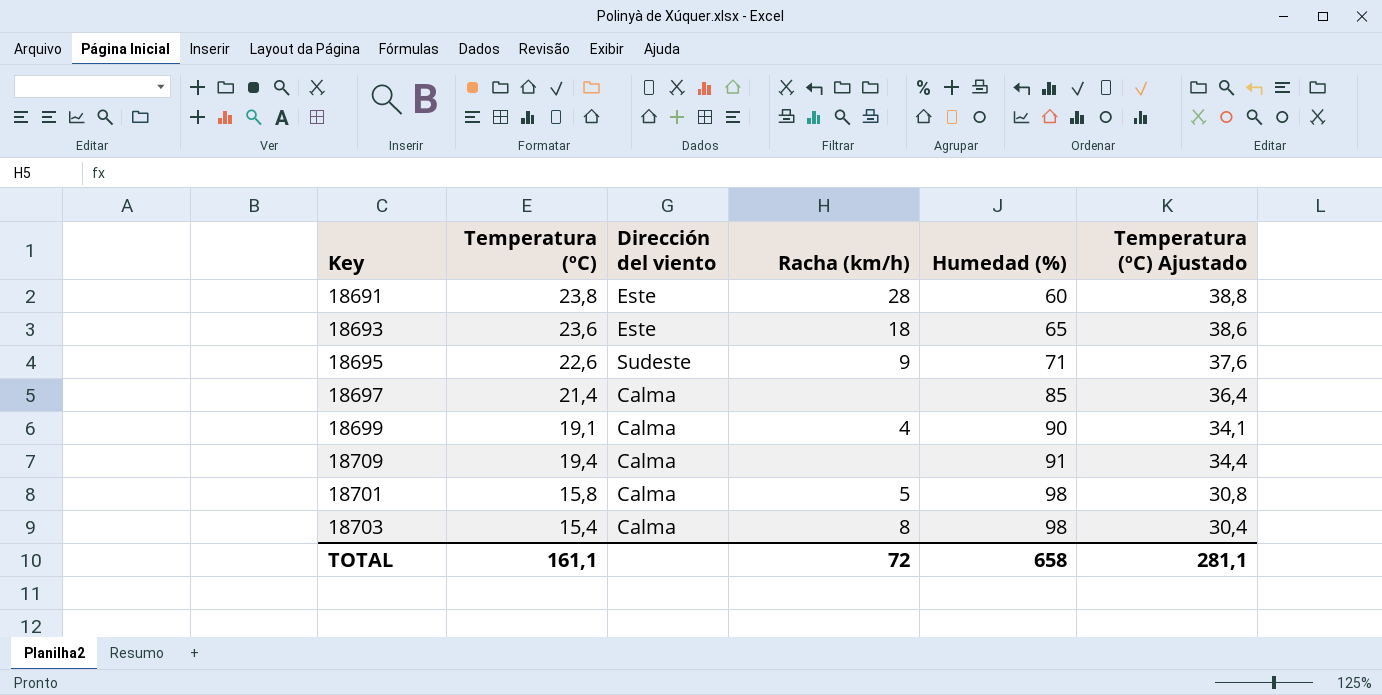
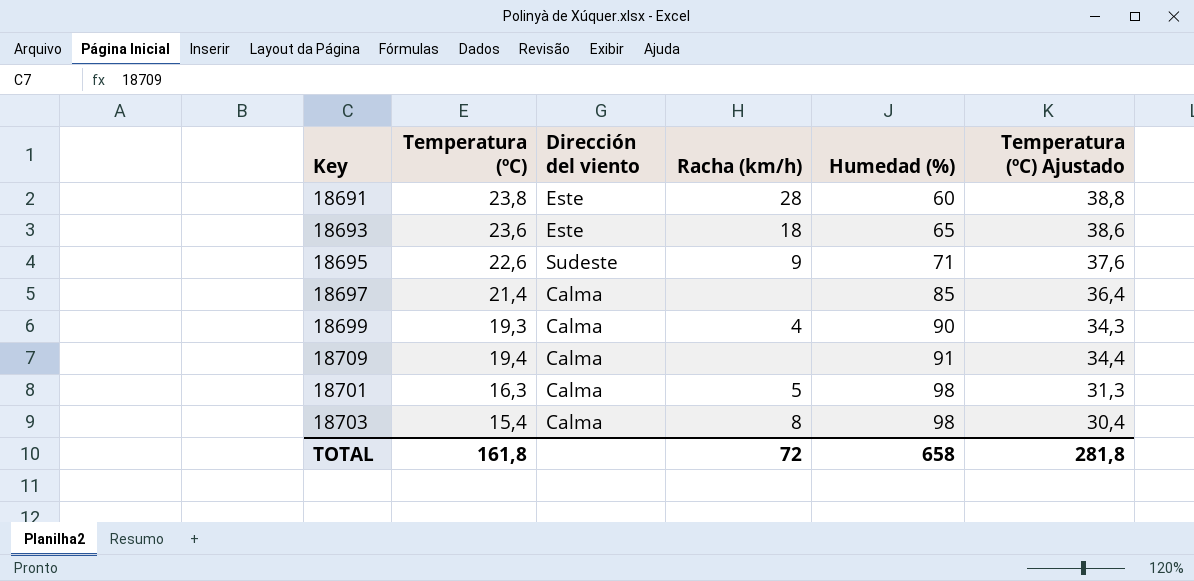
18699 | Temperatura (ºC): 19,1 -> 19,3
18699 | Temperatura (ºC) Ajustado: 34,1 -> 34,3
18701 | Temperatura (ºC): 15,8 -> 16,3
18701 | Temperatura (ºC) Ajustado: 30,8 -> 31,3
TOTAL | Temperatura (ºC): 161,1 -> 161,8
TOTAL | Temperatura (ºC) Ajustado: 281,1 -> 281,8

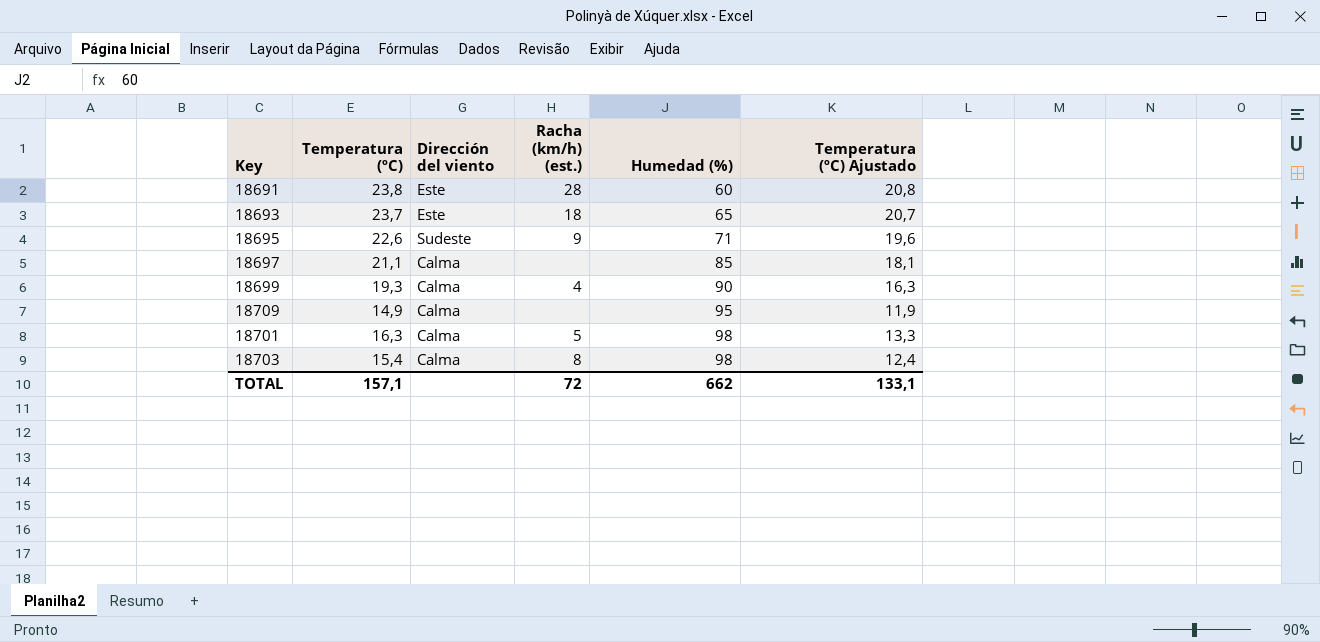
column name: Racha (km/h) -> Racha (km/h) (est.)
column Temperatura (ºC) Ajustado | formula: [Temperatura (ºC)] + 15 -> [Temperatura (ºC)] - 3
18693 | Temperatura (ºC): 23,6 -> 23,7
18697 | Temperatura (ºC): 21,4 -> 21,1
18709 | Temperatura (ºC): 19,4 -> 14,9
18709 | Humedad (%): 91 -> 95
TOTAL | Temperatura (ºC): 161,8 -> 157,1
TOTAL | Humedad (%): 658 -> 662
TOTAL | Temperatura (ºC) Ajustado: 281,8 -> 133,1

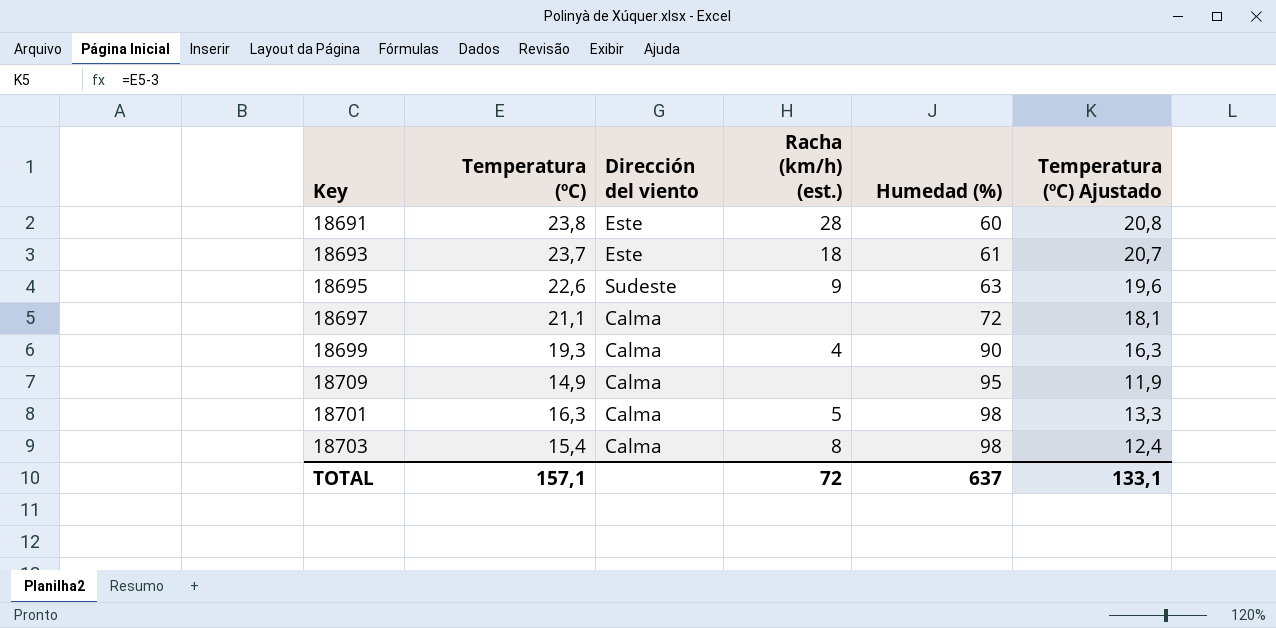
18693 | Humedad (%): 65 -> 61
18695 | Humedad (%): 71 -> 63
18697 | Humedad (%): 85 -> 72
TOTAL | Humedad (%): 662 -> 637

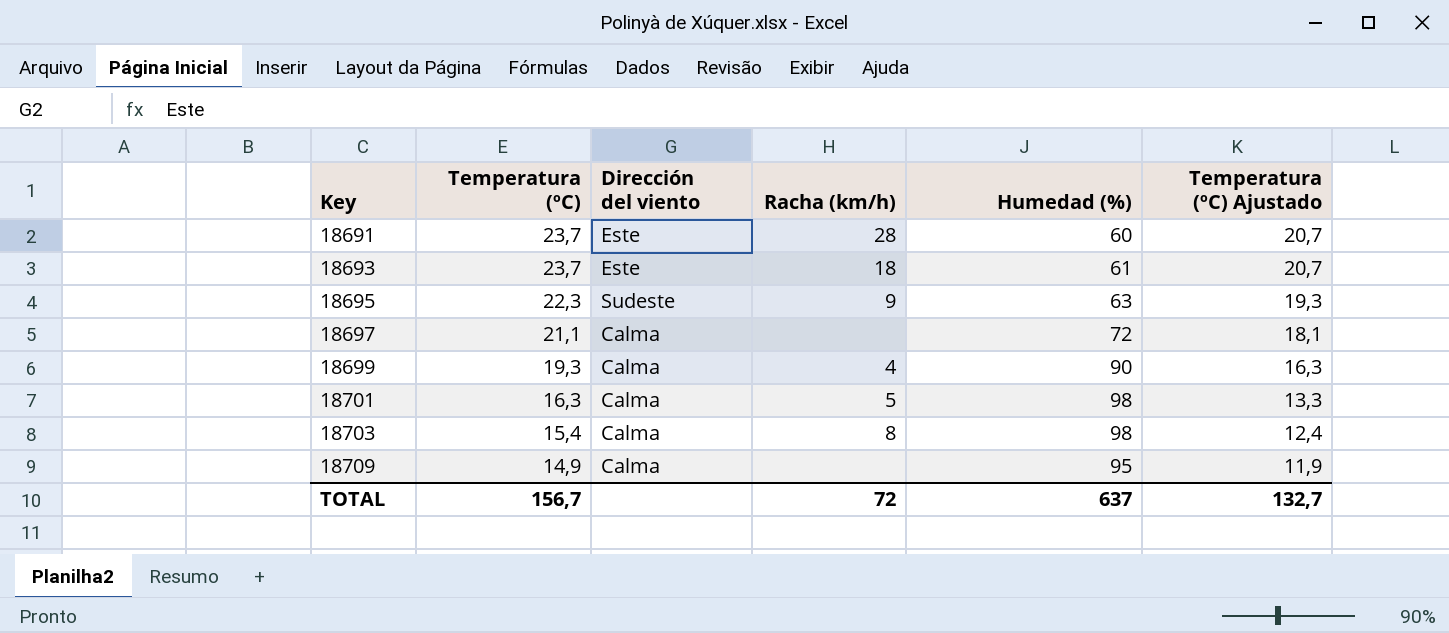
row order: Humedad (%) ascending -> Key ascending
column name: Racha (km/h) (est.) -> Racha (km/h)
18691 | Temperatura (ºC): 23,8 -> 23,7
18691 | Temperatura (ºC) Ajustado: 20,8 -> 20,7
18695 | Temperatura (ºC): 22,6 -> 22,3
18695 | Temperatura (ºC) Ajustado: 19,6 -> 19,3
TOTAL | Temperatura (ºC): 157,1 -> 156,7
TOTAL | Temperatura (ºC) Ajustado: 133,1 -> 132,7

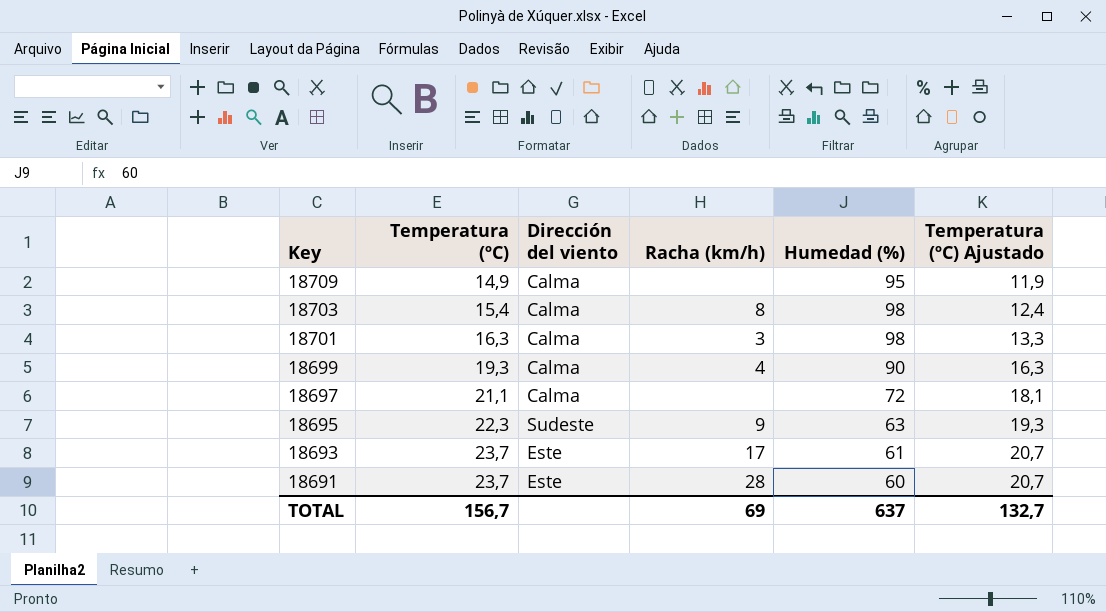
row order: Key ascending -> Key descending
18701 | Racha (km/h): 5 -> 3
18693 | Racha (km/h): 18 -> 17
TOTAL | Racha (km/h): 72 -> 69

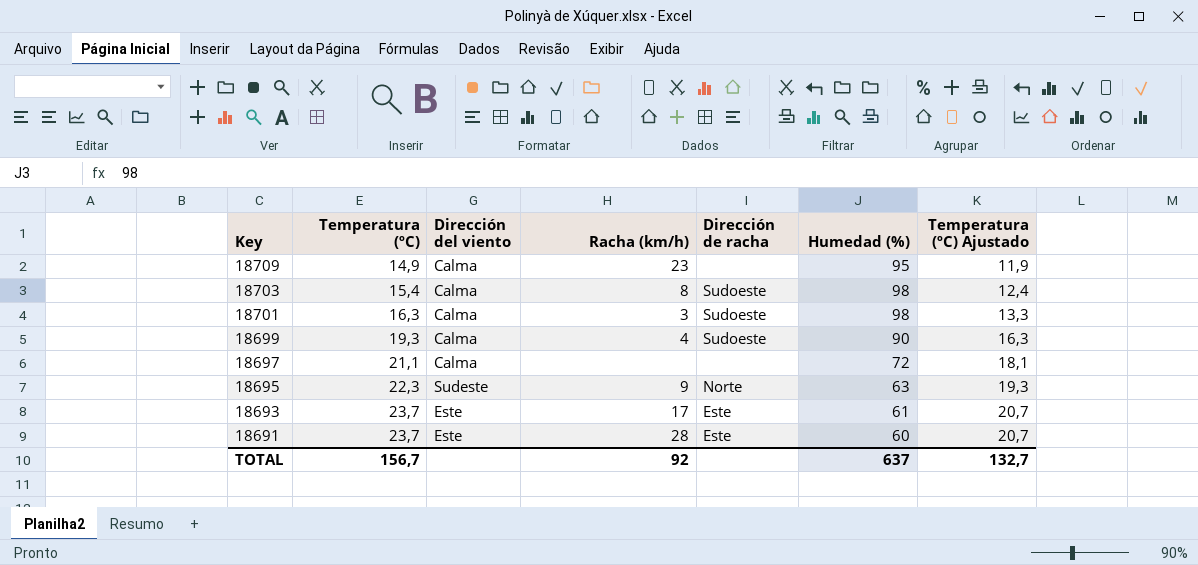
column Dirección de racha | position: none -> 5
18709 | Racha (km/h): none -> 23
TOTAL | Racha (km/h): 69 -> 92

